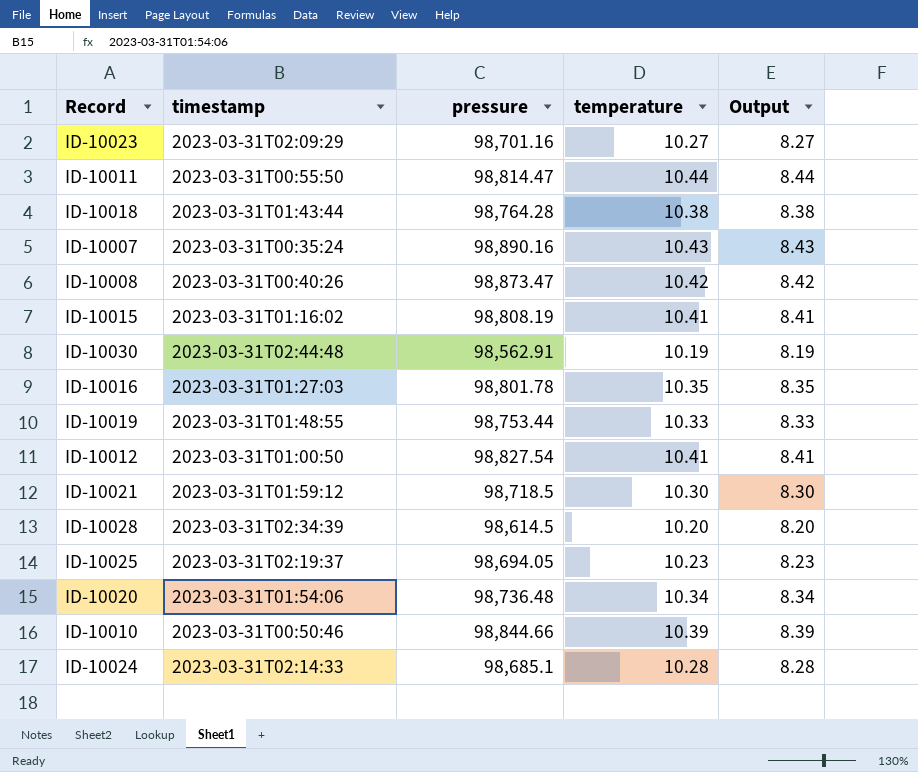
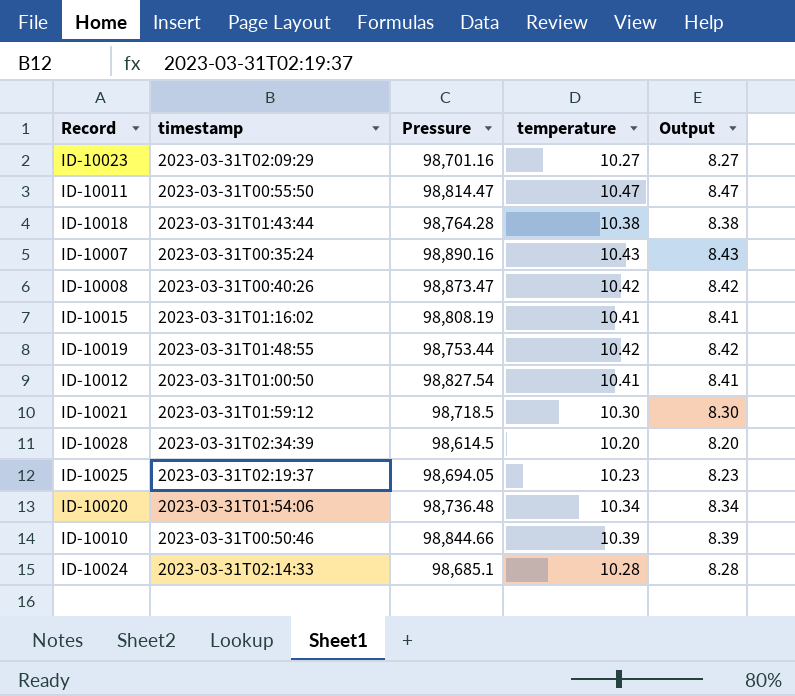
column name: pressure -> Pressure
row ID-10030: 2023-03-31T02:44:48 | 98,562.91 | 10.19 | 8.19 -> none
row ID-10016: 2023-03-31T01:27:03 | 98,801.78 | 10.35 | 8.35 -> none
ID-10011 | temperature: 10.44 -> 10.47
ID-10011 | Output: 8.44 -> 8.47
ID-10019 | temperature: 10.33 -> 10.42
ID-10019 | Output: 8.33 -> 8.42

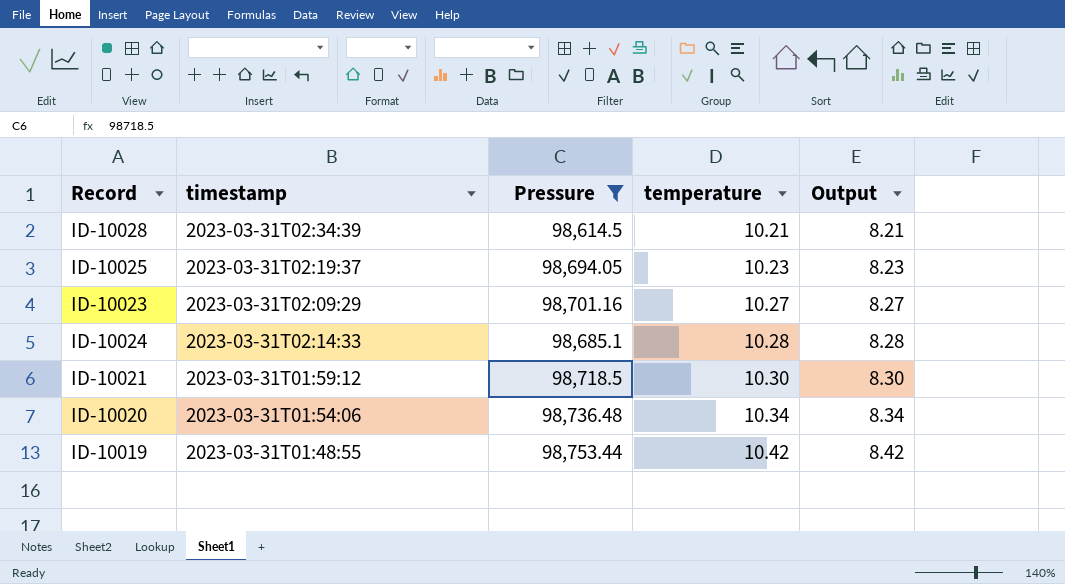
filter: none -> Pressure <= 98,753.44
row order: none -> temperature ascending
ID-10028 | temperature: 10.20 -> 10.21
ID-10028 | Output: 8.20 -> 8.21

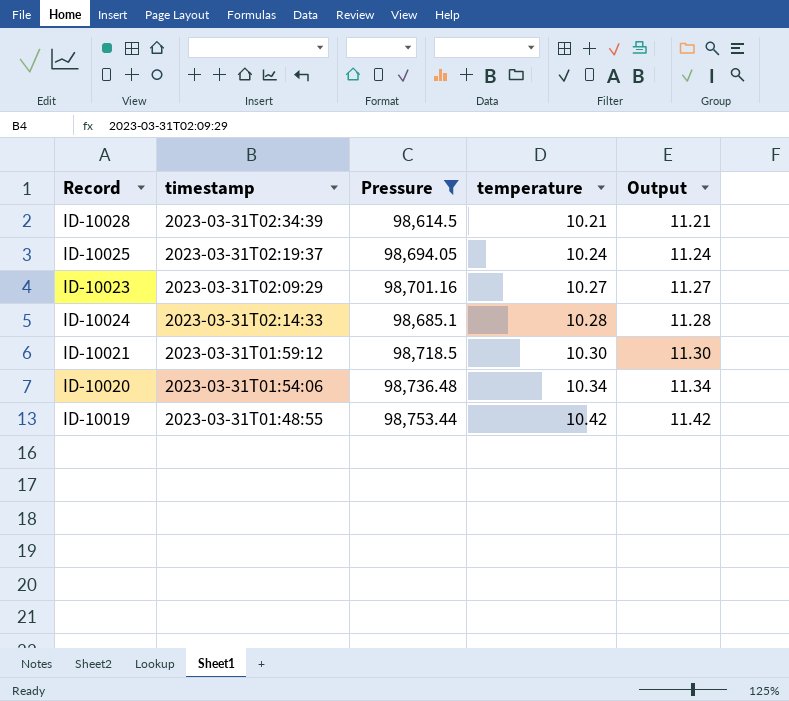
column Output | formula: [temperature] - 2 -> [temperature] + 1
ID-10025 | temperature: 10.23 -> 10.24

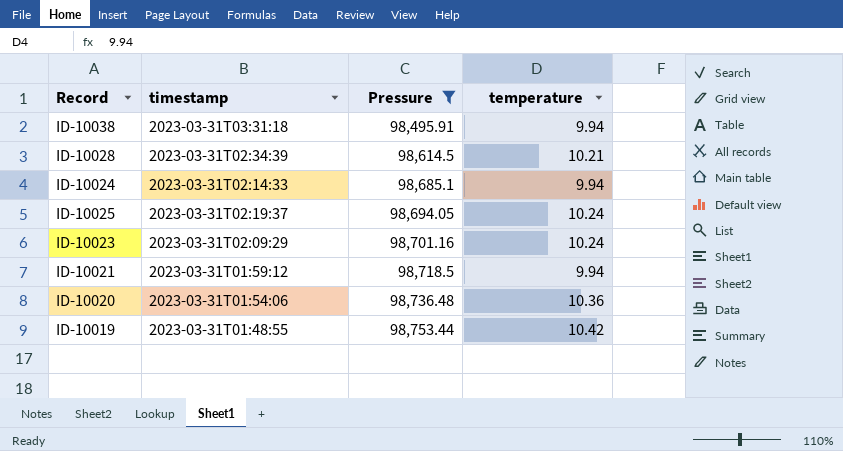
row order: temperature ascending -> Pressure ascending
column Output | formula: [temperature] + 1 -> none
row ID-10038: none -> 2023-03-31T03:31:18 | 98,495.91 | 9.94
ID-10024 | temperature: 10.28 -> 9.94
ID-10023 | temperature: 10.27 -> 10.24
ID-10021 | temperature: 10.30 -> 9.94
ID-10020 | temperature: 10.34 -> 10.36

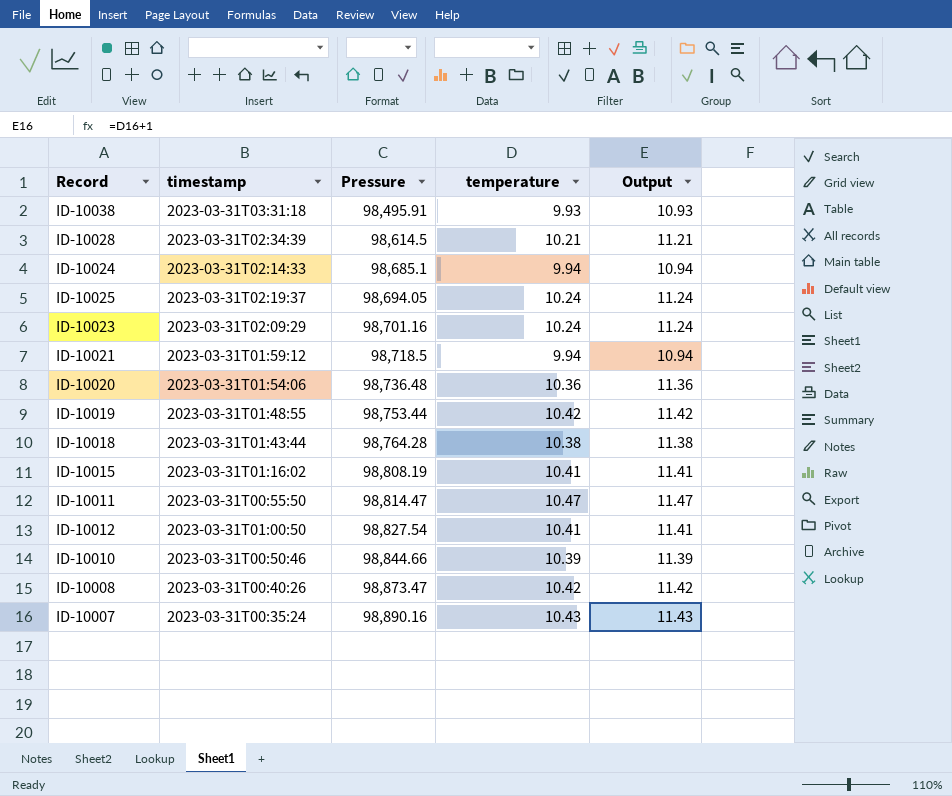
filter: Pressure <= 98,753.44 -> none
column Output | formula: none -> [temperature] + 1
ID-10038 | temperature: 9.94 -> 9.93

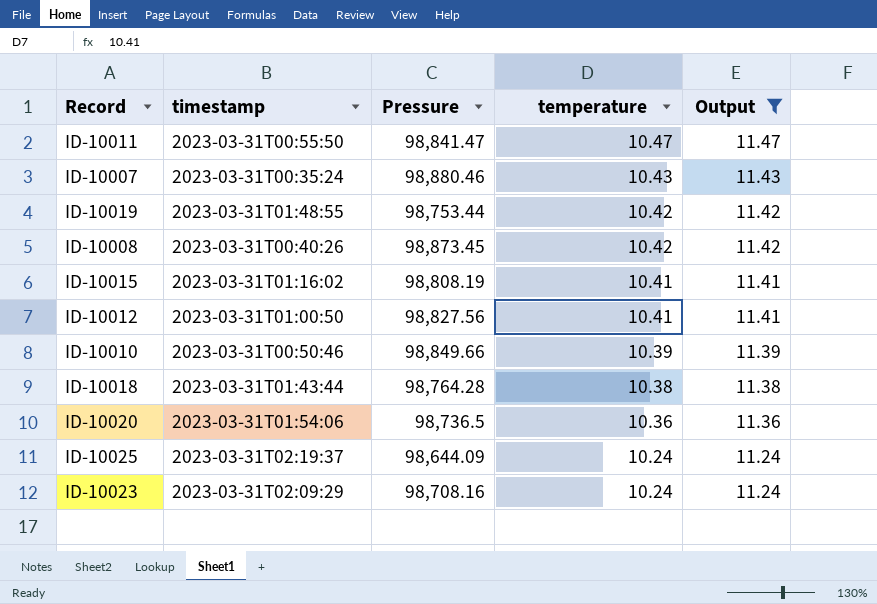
filter: none -> Output >= 11.24
row order: Pressure ascending -> temperature descending
ID-10011 | Pressure: 98,814.47 -> 98,841.47
ID-10007 | Pressure: 98,890.16 -> 98,880.46
ID-10008 | Pressure: 98,873.47 -> 98,873.45
ID-10012 | Pressure: 98,827.54 -> 98,827.56
ID-10010 | Pressure: 98,844.66 -> 98,849.66
ID-10020 | Pressure: 98,736.48 -> 98,736.5
ID-10025 | Pressure: 98,694.05 -> 98,644.09
ID-10023 | Pressure: 98,701.16 -> 98,708.16

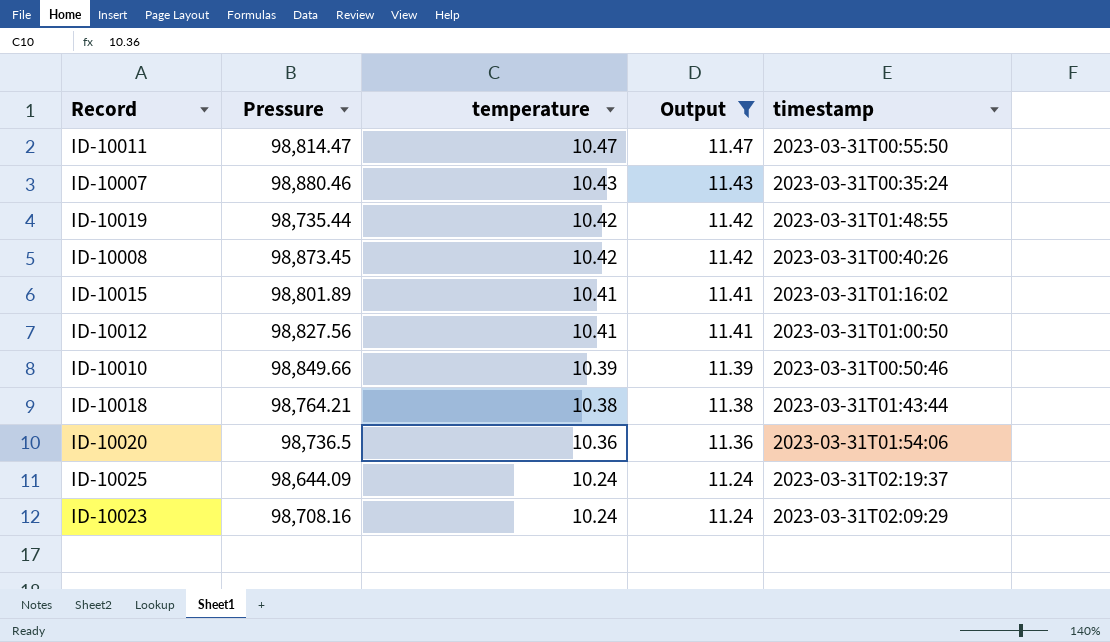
column timestamp | position: 2 -> 5
ID-10011 | Pressure: 98,841.47 -> 98,814.47
ID-10019 | Pressure: 98,753.44 -> 98,735.44
ID-10015 | Pressure: 98,808.19 -> 98,801.89
ID-10018 | Pressure: 98,764.28 -> 98,764.21

